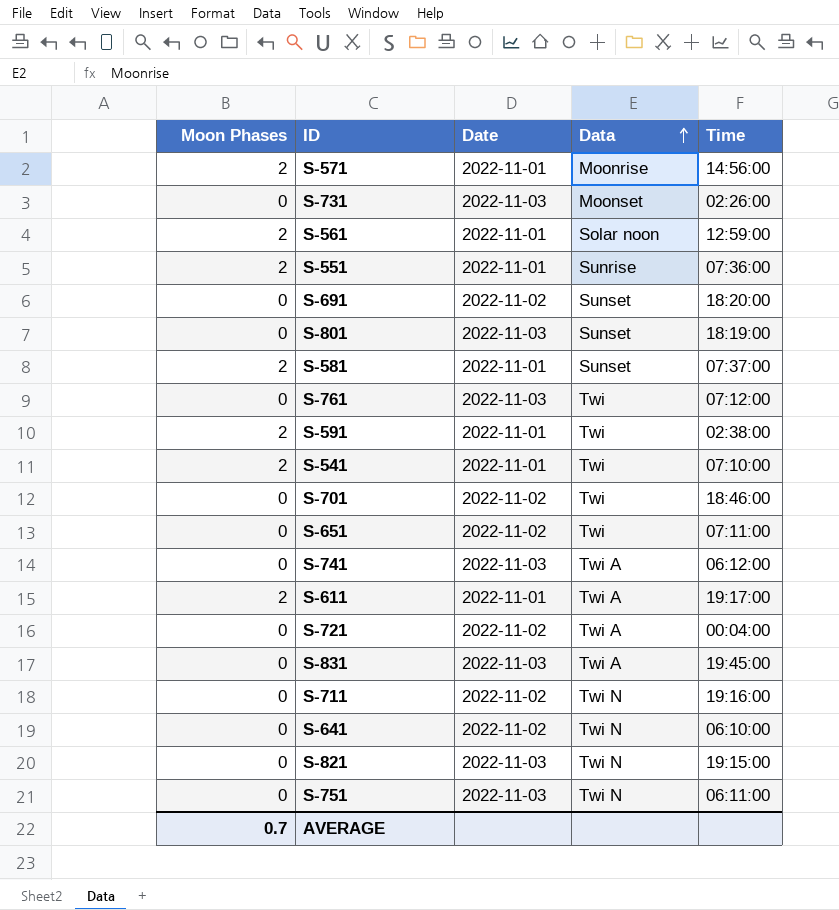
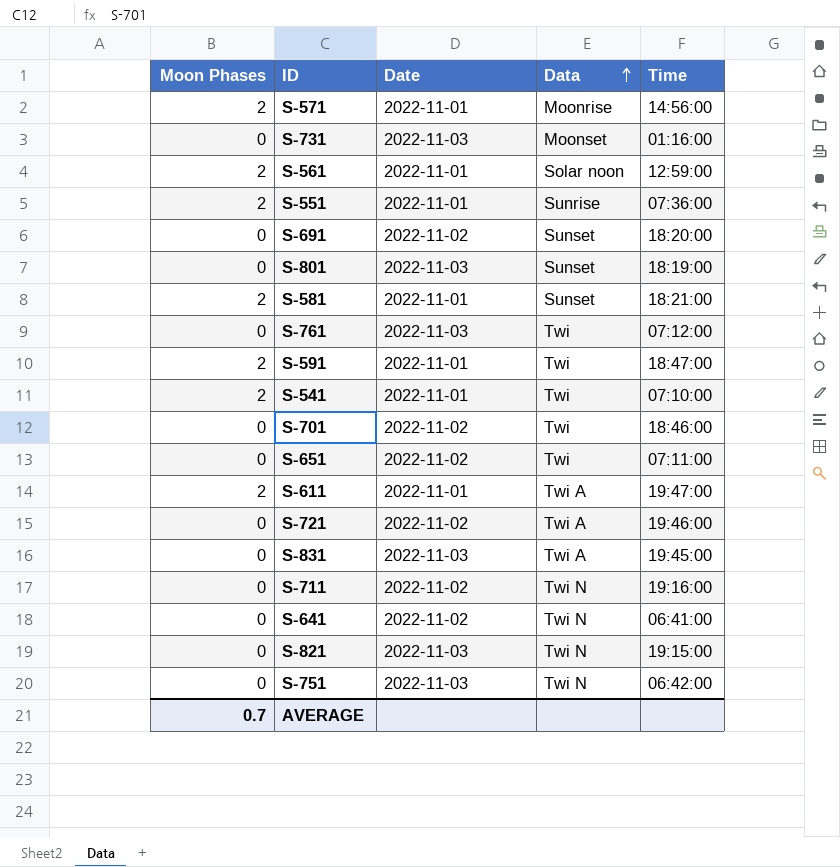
row S-741: 0 | 2022-11-03 | Twi A | 06:12:00 -> none
S-731 | Time: 02:26:00 -> 01:16:00
S-581 | Time: 07:37:00 -> 18:21:00
S-591 | Time: 02:38:00 -> 18:47:00
S-611 | Time: 19:17:00 -> 19:47:00
S-721 | Time: 00:04:00 -> 19:46:00
S-641 | Time: 06:10:00 -> 06:41:00
S-751 | Time: 06:11:00 -> 06:42:00

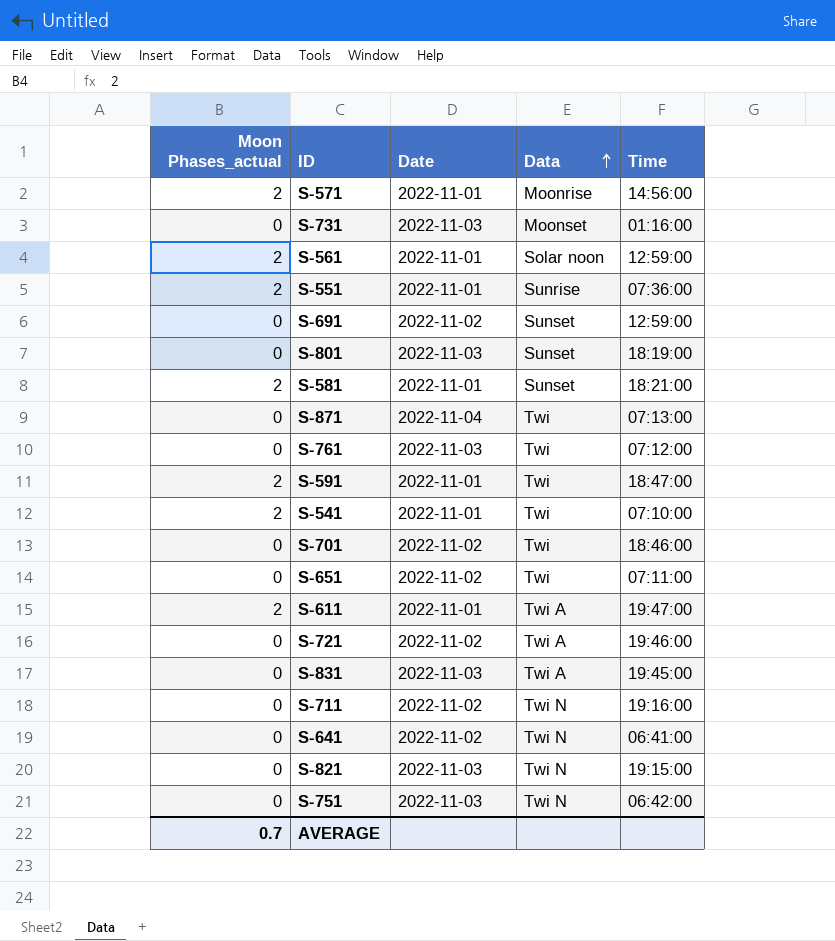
column name: Moon Phases -> Moon Phases_actual
S-691 | Time: 18:20:00 -> 12:59:00
row S-871: none -> 0 | 2022-11-04 | Twi | 07:13:00

